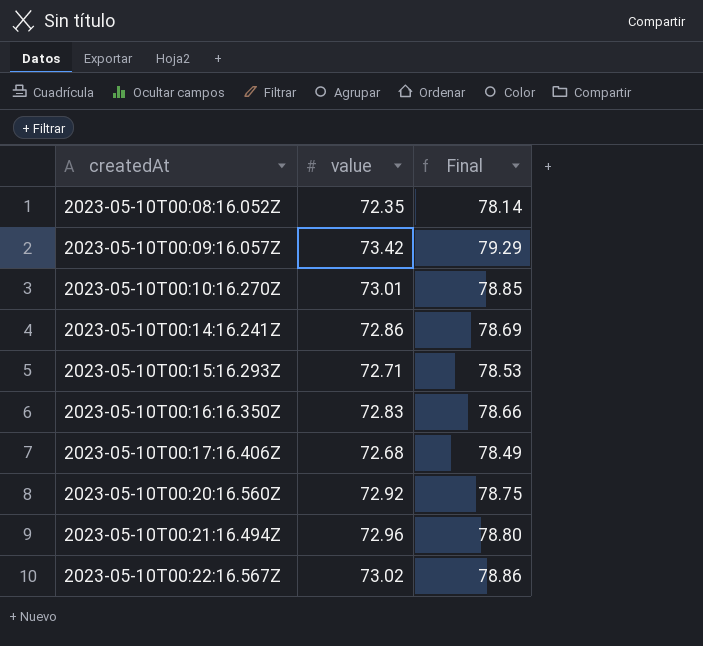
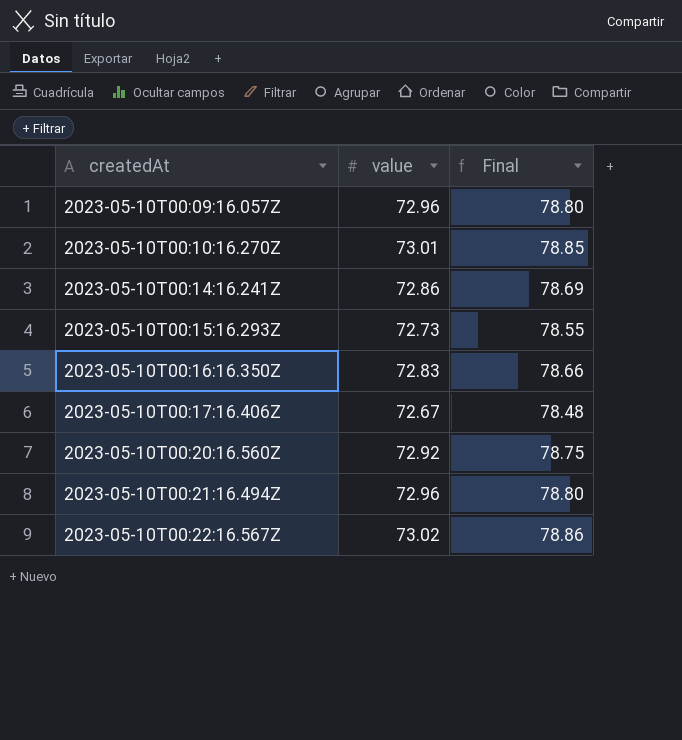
row 2023-05-10T00:08:16.052Z: 72.35 | 78.14 -> none
2023-05-10T00:09:16.057Z | value: 73.42 -> 72.96
2023-05-10T00:09:16.057Z | Final: 79.29 -> 78.80
2023-05-10T00:15:16.293Z | value: 72.71 -> 72.73
2023-05-10T00:15:16.293Z | Final: 78.53 -> 78.55
2023-05-10T00:17:16.406Z | value: 72.68 -> 72.67
2023-05-10T00:17:16.406Z | Final: 78.49 -> 78.48

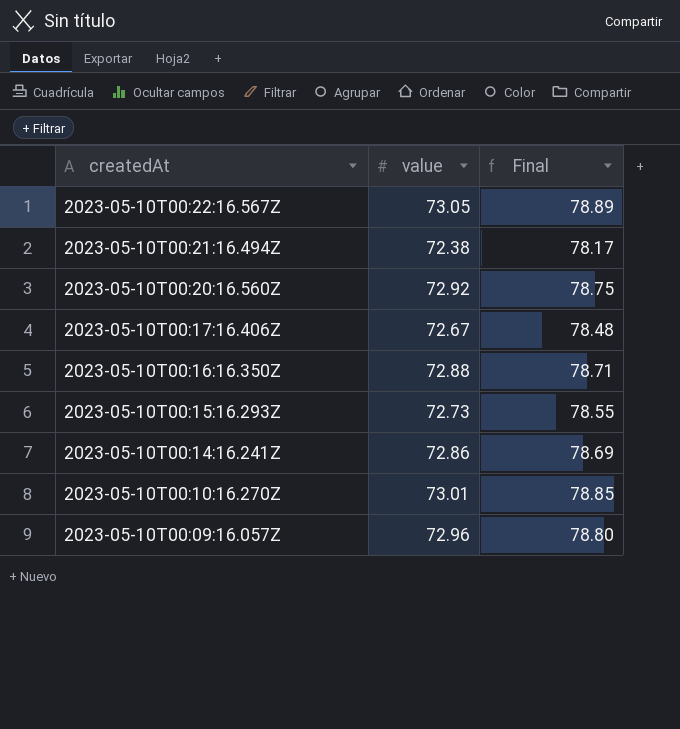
row order: createdAt ascending -> createdAt descending
2023-05-10T00:22:16.567Z | value: 73.02 -> 73.05
2023-05-10T00:22:16.567Z | Final: 78.86 -> 78.89
2023-05-10T00:21:16.494Z | value: 72.96 -> 72.38
2023-05-10T00:21:16.494Z | Final: 78.80 -> 78.17
2023-05-10T00:16:16.350Z | value: 72.83 -> 72.88
2023-05-10T00:16:16.350Z | Final: 78.66 -> 78.71

